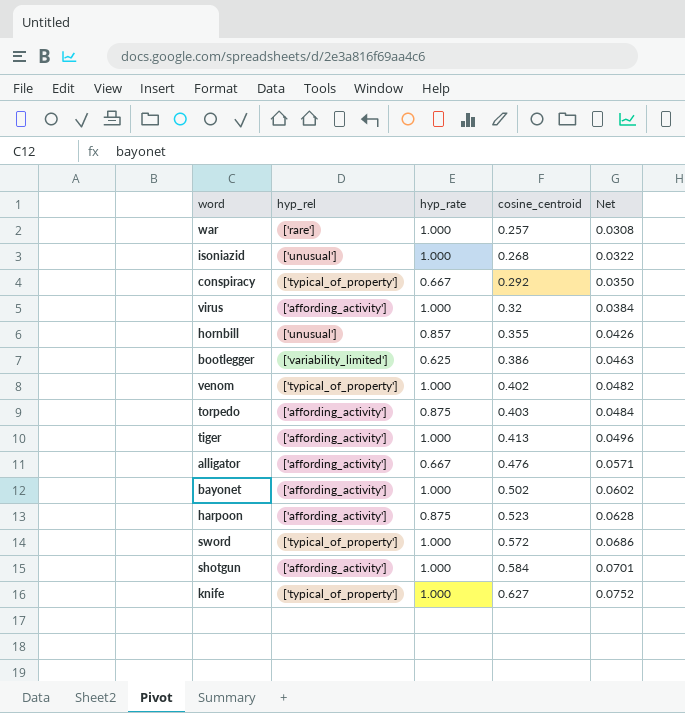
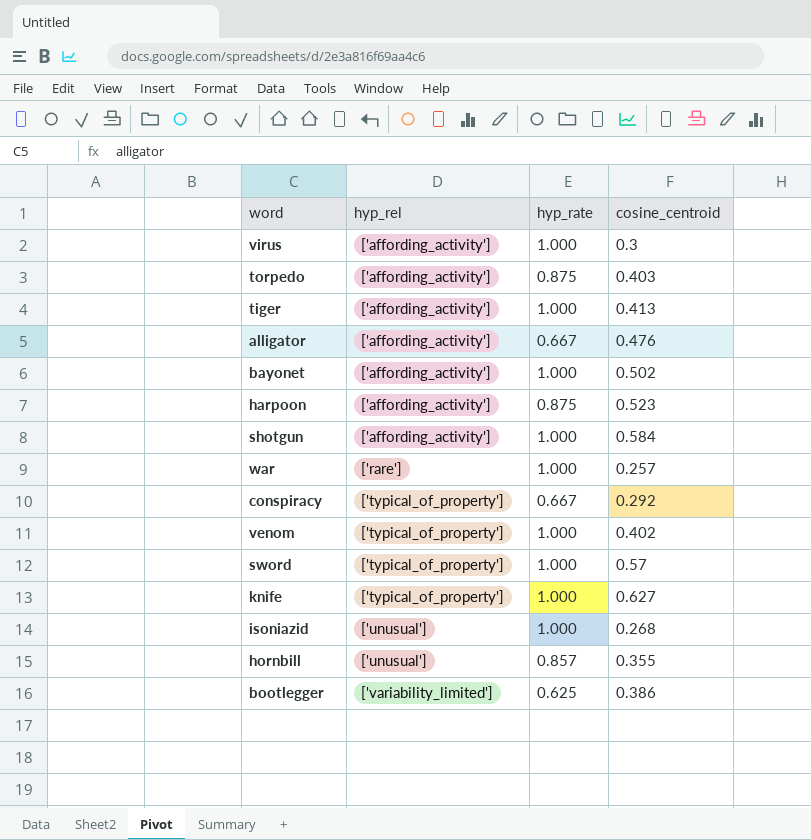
row order: cosine_centroid ascending -> hyp_rel ascending
column Net | formula: [cosine_centroid] * 0.12 -> none
virus | cosine_centroid: 0.32 -> 0.3
sword | cosine_centroid: 0.572 -> 0.57

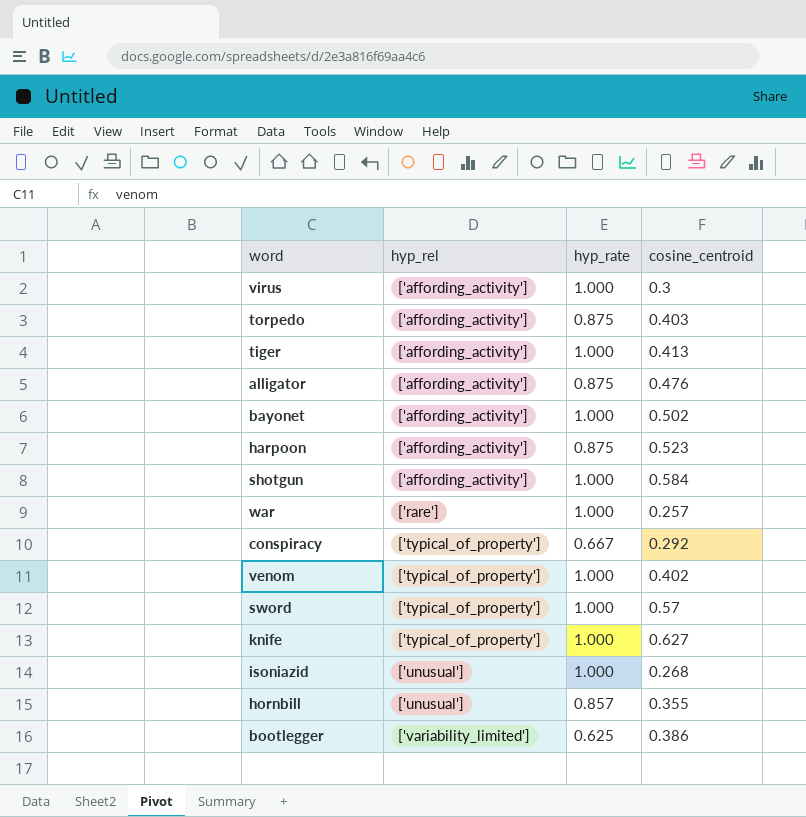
alligator | hyp_rate: 0.667 -> 0.875

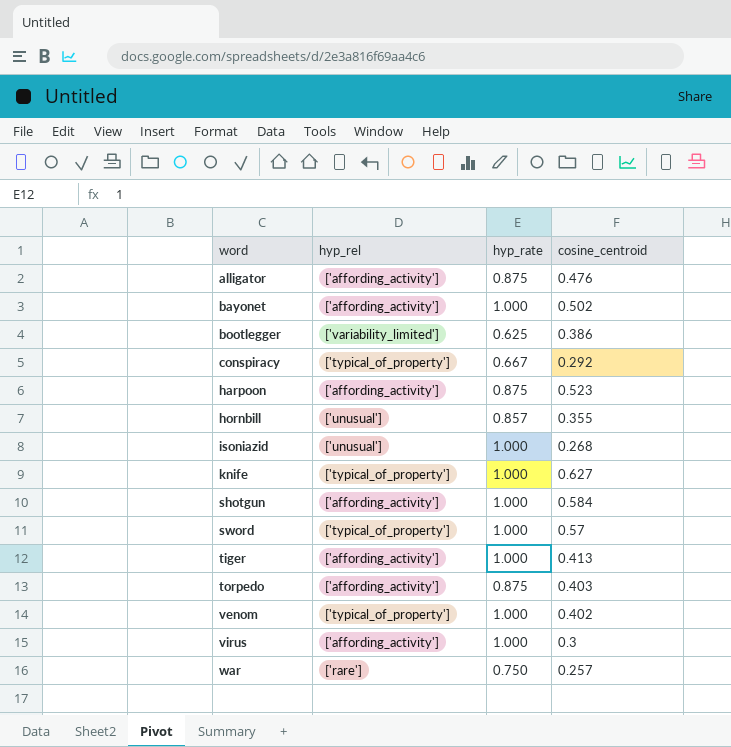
row order: hyp_rel ascending -> word ascending
war | hyp_rate: 1.000 -> 0.750

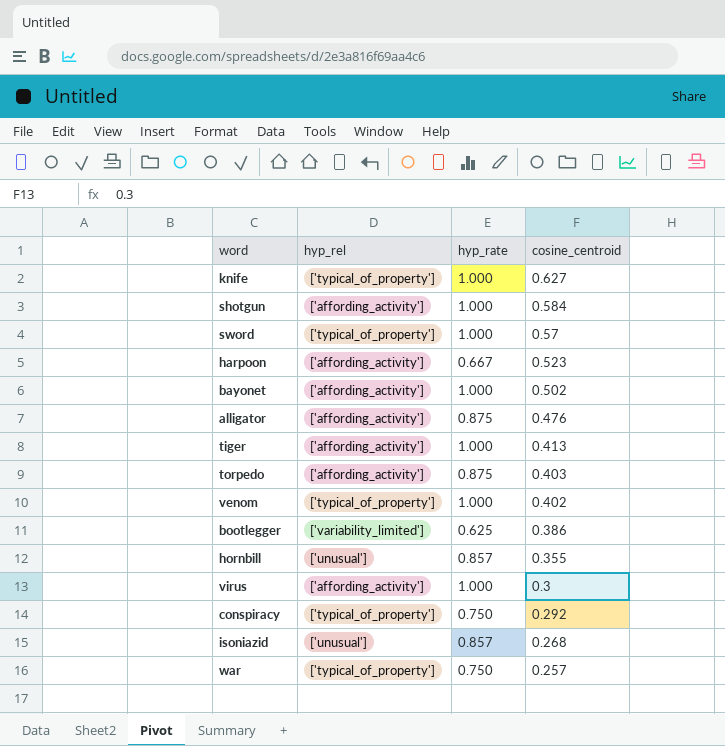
row order: word ascending -> cosine_centroid descending
harpoon | hyp_rate: 0.875 -> 0.667
conspiracy | hyp_rate: 0.667 -> 0.750
isoniazid | hyp_rate: 1.000 -> 0.857
war | hyp_rel: ['rare'] -> ['typical_of_property']

